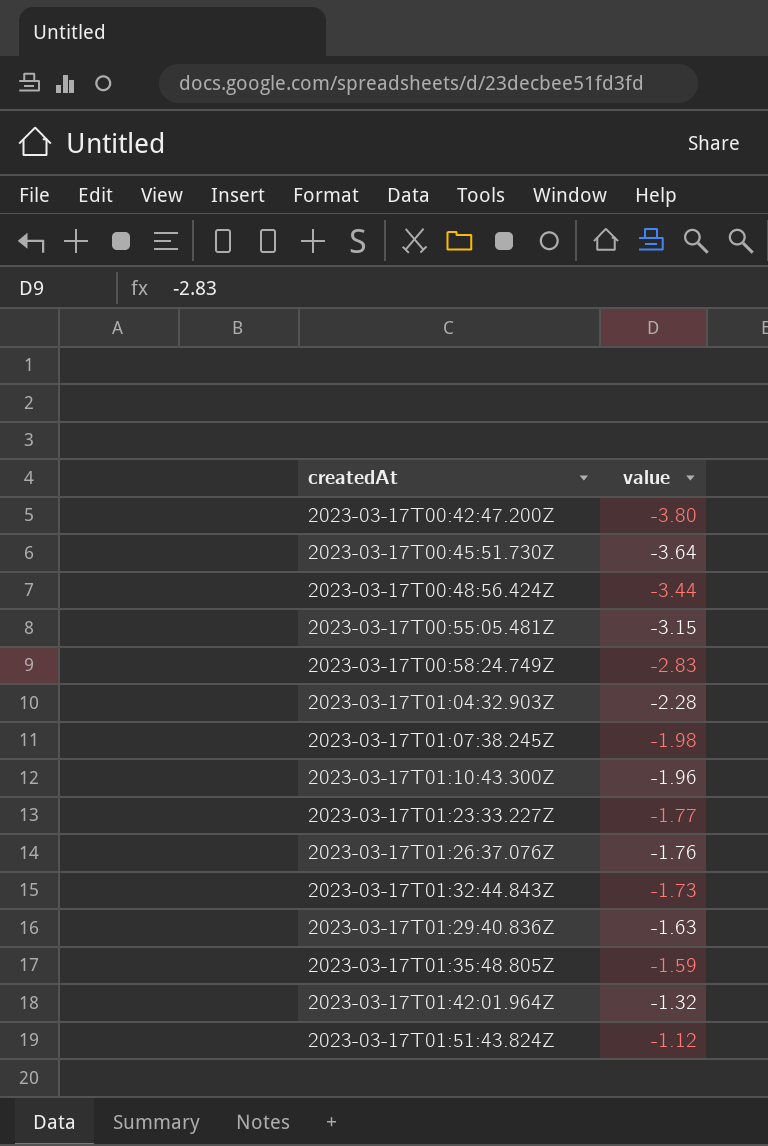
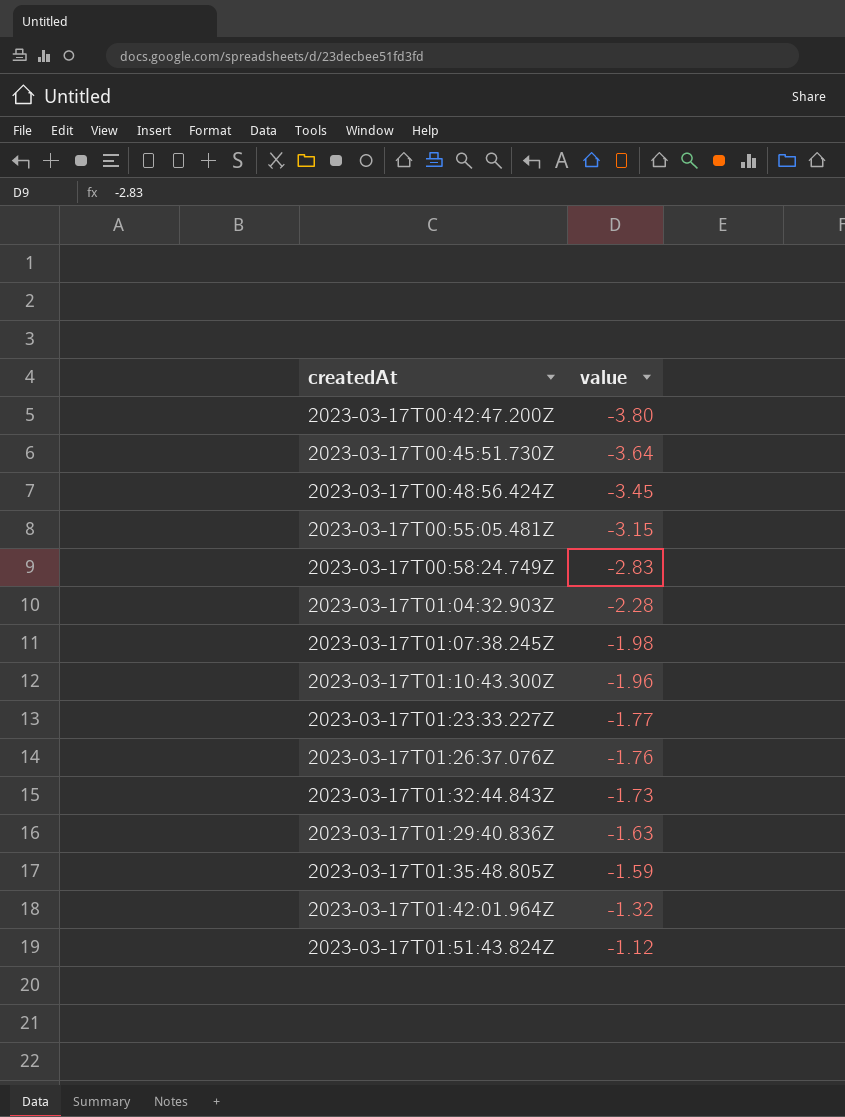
2023-03-17T00:48:56.424Z | value: -3.44 -> -3.45

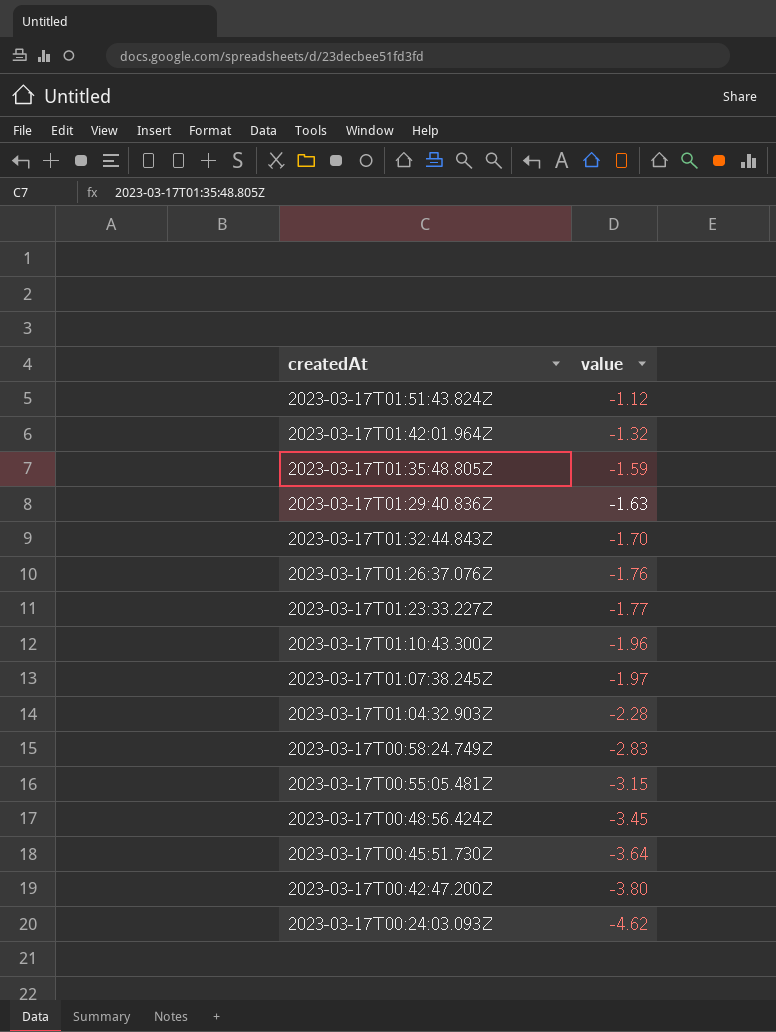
row order: value ascending -> value descending
2023-03-17T01:32:44.843Z | value: -1.73 -> -1.70
2023-03-17T01:07:38.245Z | value: -1.98 -> -1.97
row 2023-03-17T00:24:03.093Z: none -> -4.62

